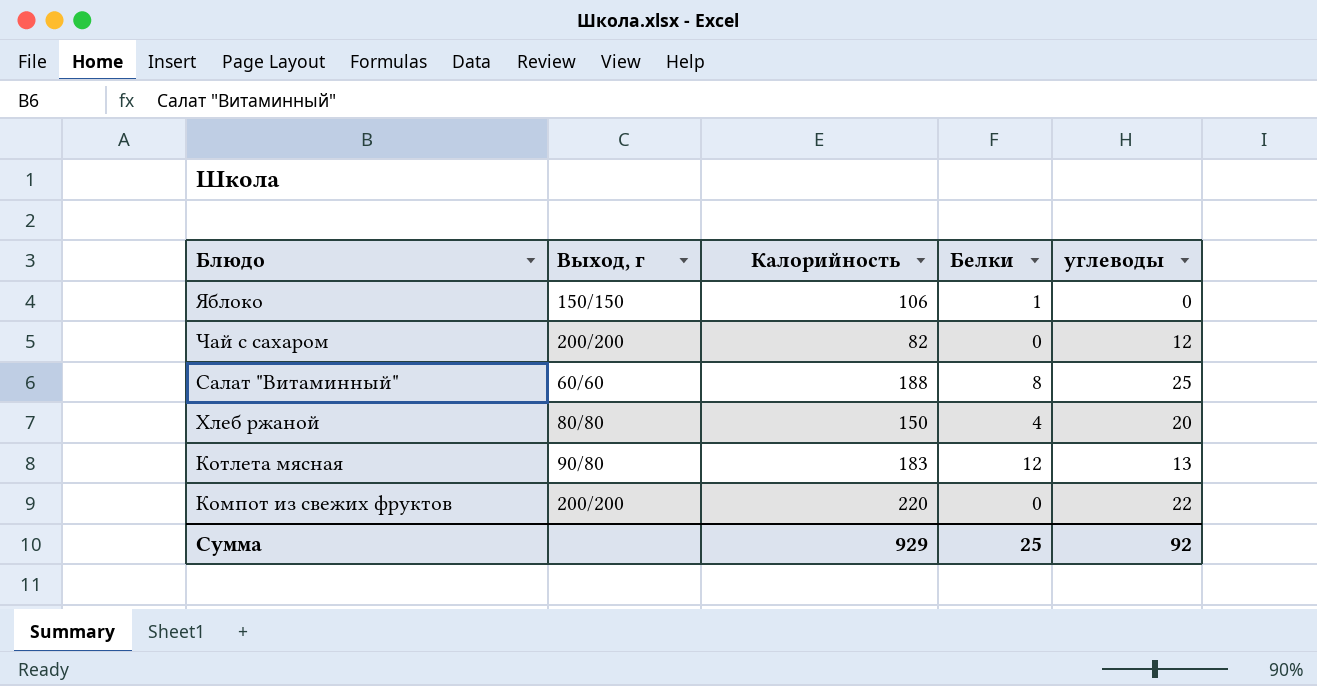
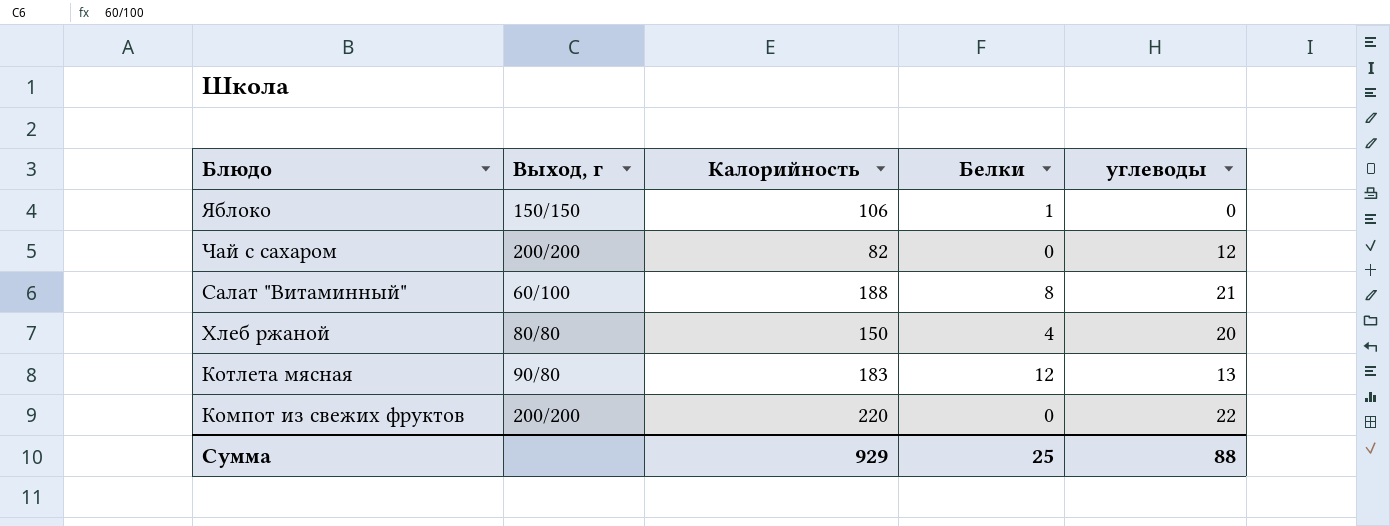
Салат "Витаминный" | Выход, г: 60/60 -> 60/100
Салат "Витаминный" | углеводы: 25 -> 21
Сумма | углеводы: 92 -> 88

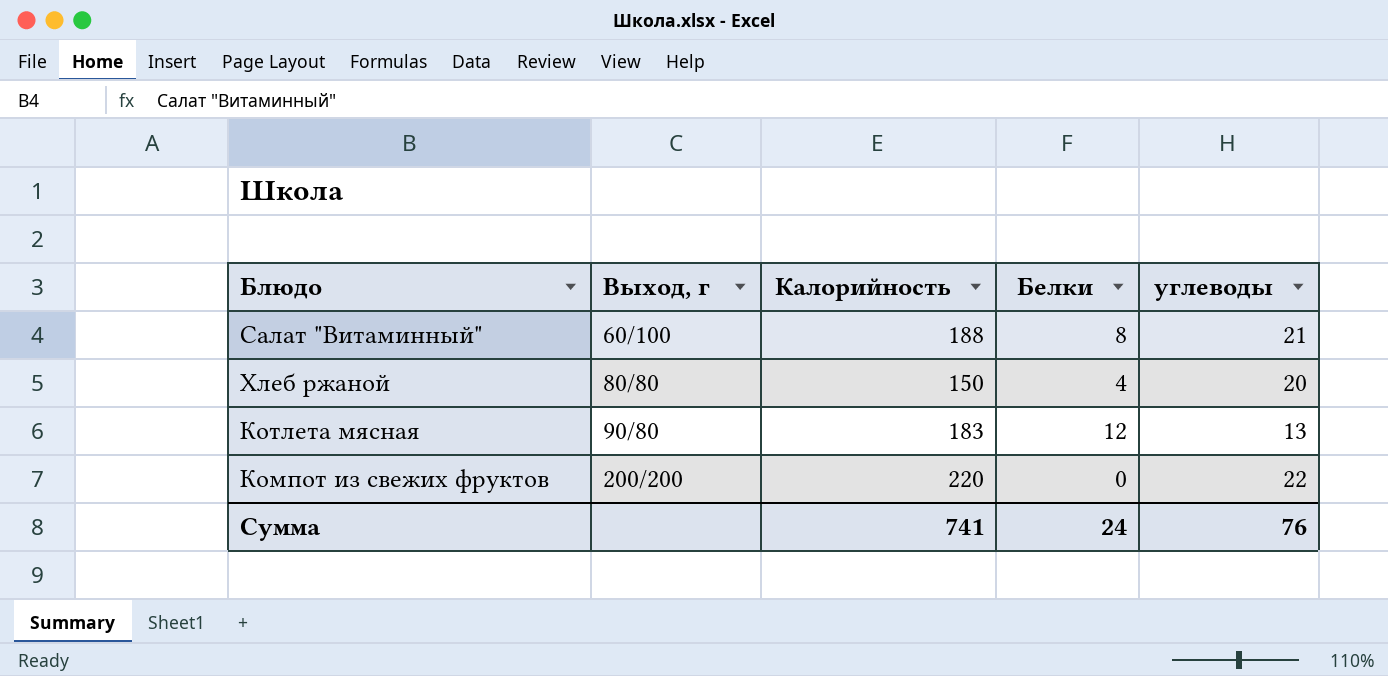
row Яблоко: 150/150 | 106 | 1 | 0 -> none
row Чай с сахаром: 200/200 | 82 | 0 | 12 -> none
Сумма | Калорийность: 929 -> 741
Сумма | Белки: 25 -> 24
Сумма | углеводы: 88 -> 76

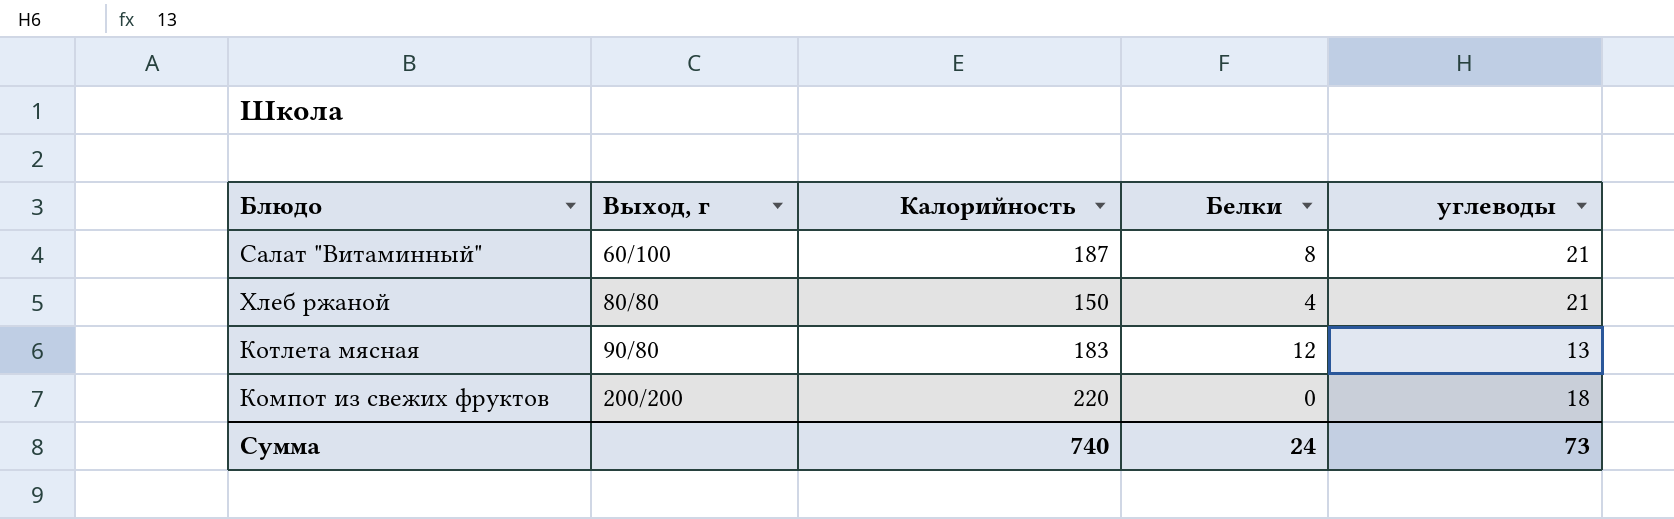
Салат "Витаминный" | Калорийность: 188 -> 187
Хлеб ржаной | углеводы: 20 -> 21
Компот из свежих фруктов | углеводы: 22 -> 18
Сумма | Калорийность: 741 -> 740
Сумма | углеводы: 76 -> 73

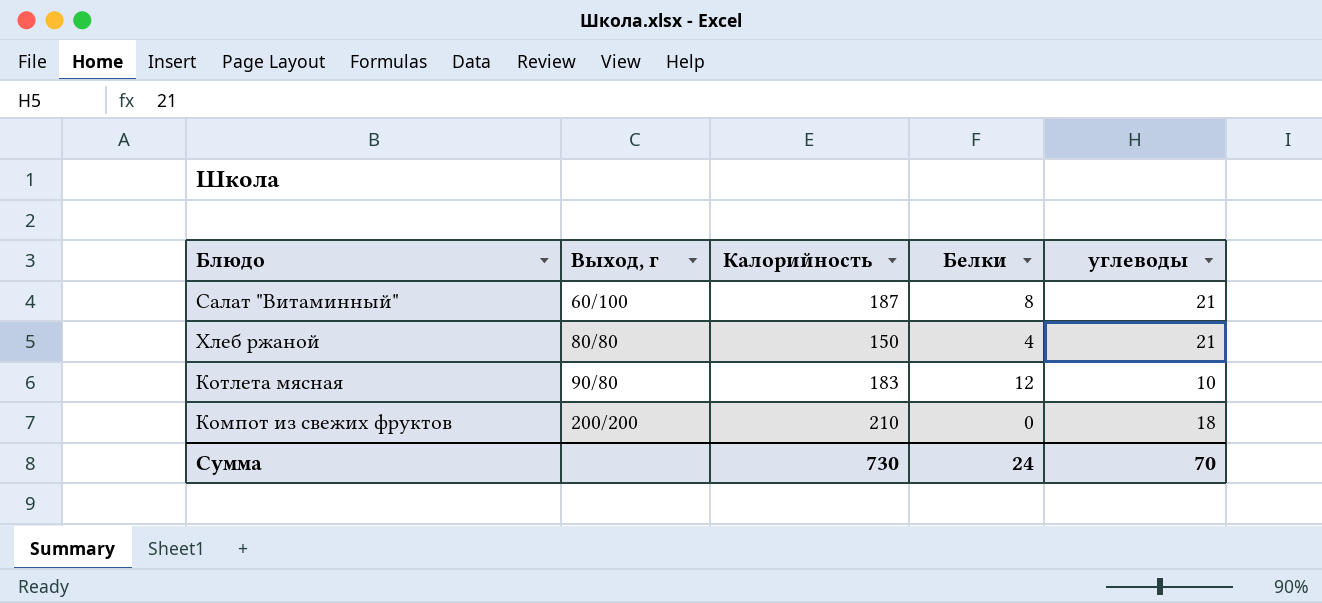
Котлета мясная | углеводы: 13 -> 10
Компот из свежих фруктов | Калорийность: 220 -> 210
Сумма | Калорийность: 740 -> 730
Сумма | углеводы: 73 -> 70

